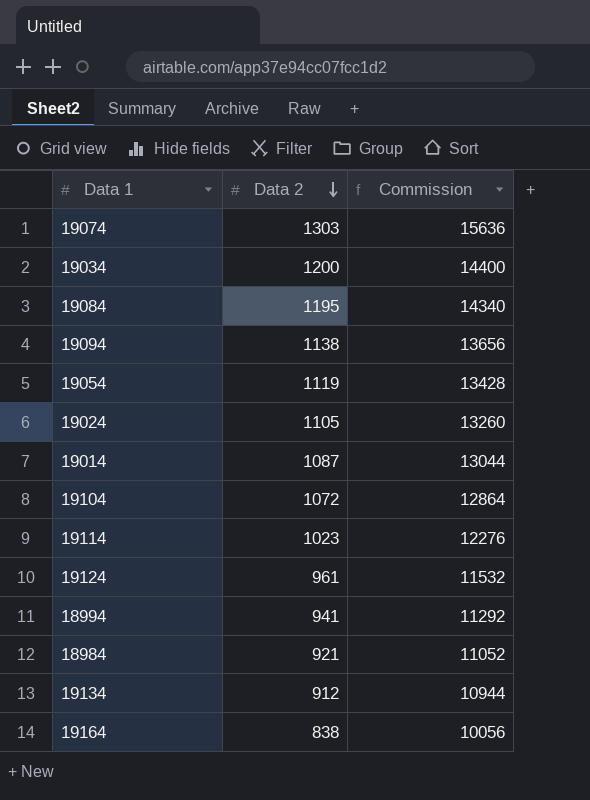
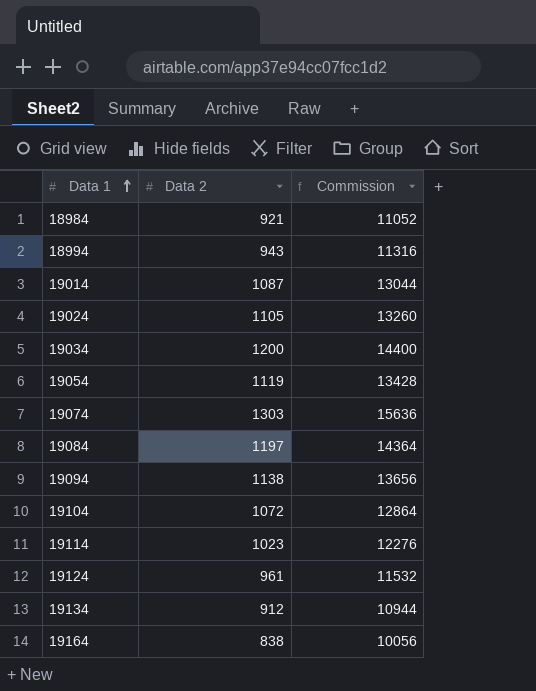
row order: Data 2 descending -> Data 1 ascending
18994 | Data 2: 941 -> 943
18994 | Commission: 11292 -> 11316
19084 | Data 2: 1195 -> 1197
19084 | Commission: 14340 -> 14364

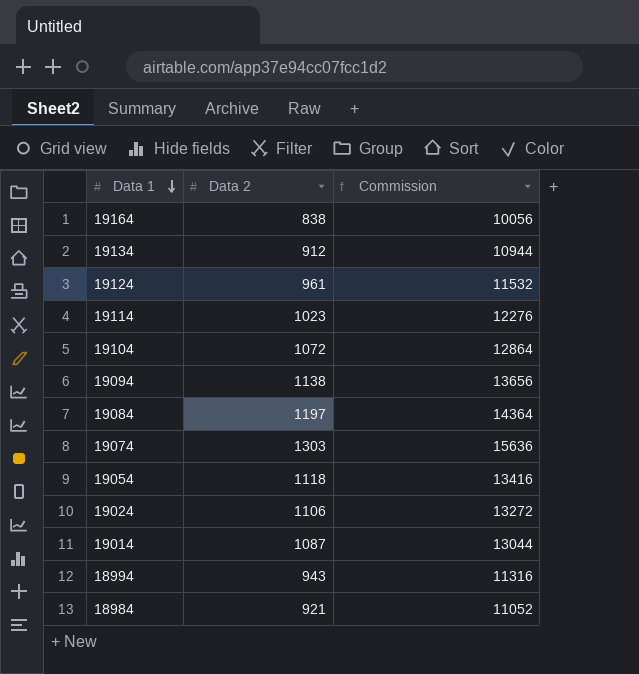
row order: Data 1 ascending -> Data 1 descending
row 19034: 1200 | 14400 -> none
19054 | Data 2: 1119 -> 1118
19054 | Commission: 13428 -> 13416
19024 | Data 2: 1105 -> 1106
19024 | Commission: 13260 -> 13272

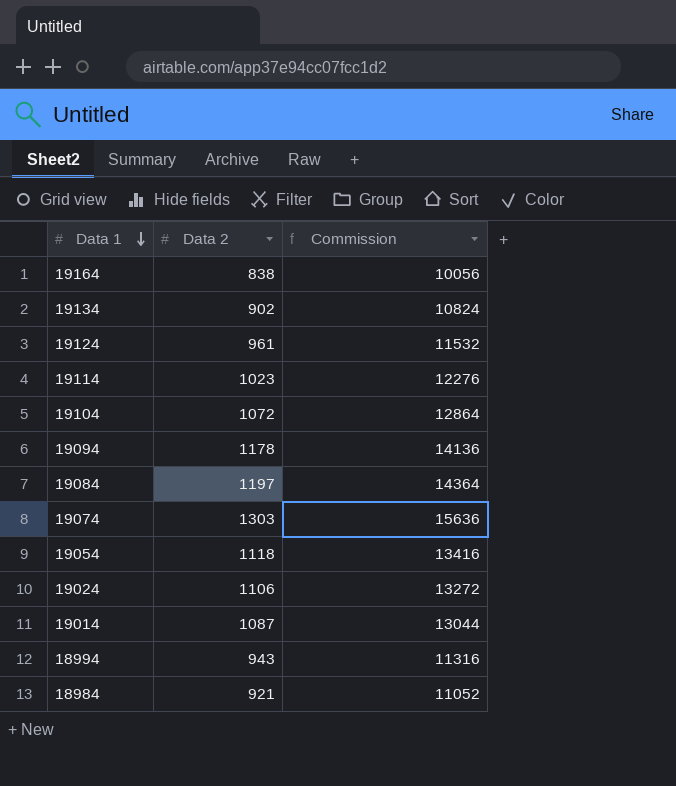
19134 | Data 2: 912 -> 902
19134 | Commission: 10944 -> 10824
19094 | Data 2: 1138 -> 1178
19094 | Commission: 13656 -> 14136

